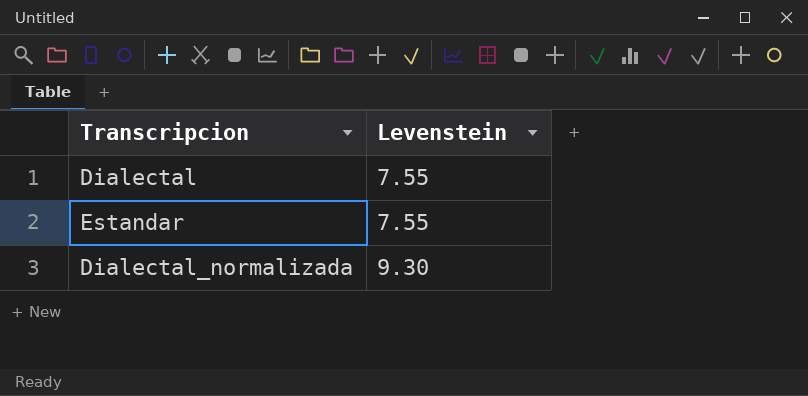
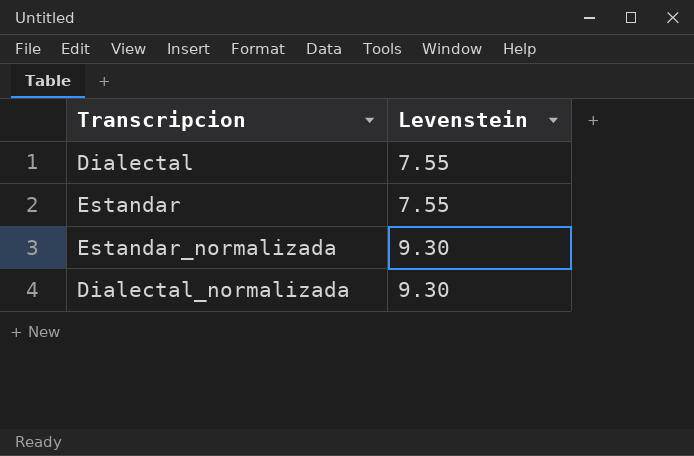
row Estandar_normalizada: none -> 9.30

